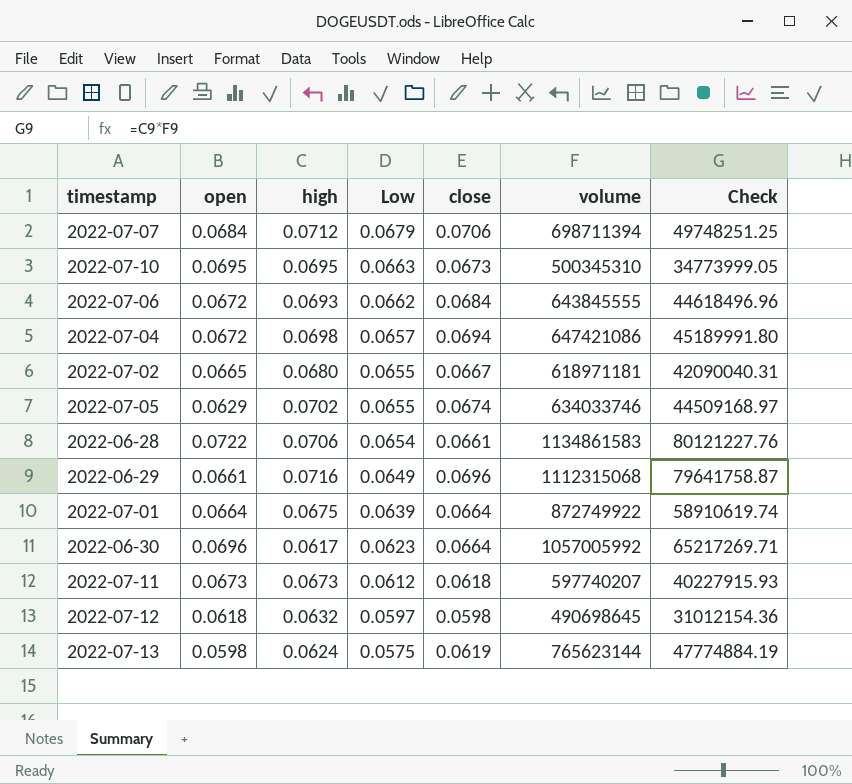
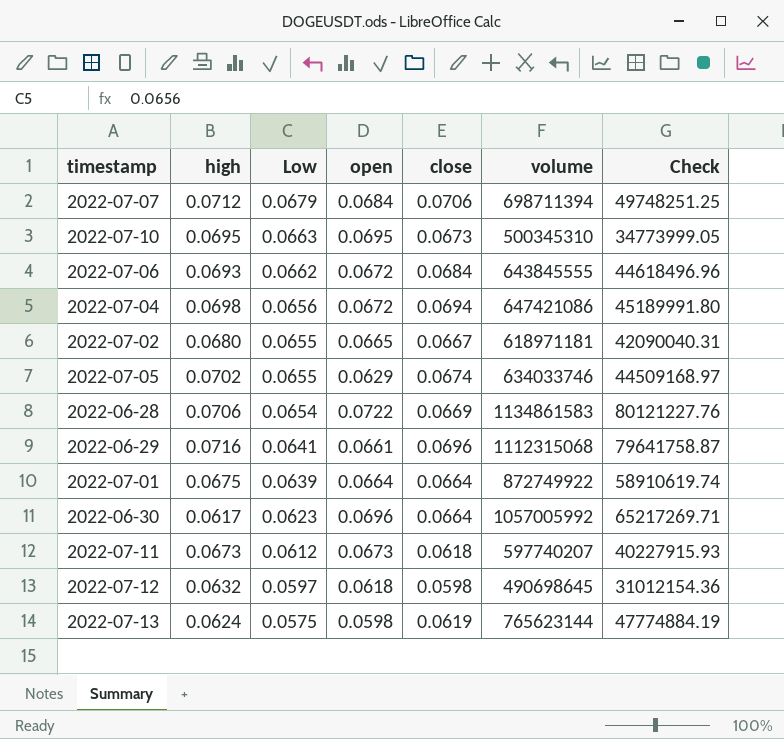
column open | position: 2 -> 4
2022-07-04 | Low: 0.0657 -> 0.0656
2022-06-28 | close: 0.0661 -> 0.0669
2022-06-29 | Low: 0.0649 -> 0.0641

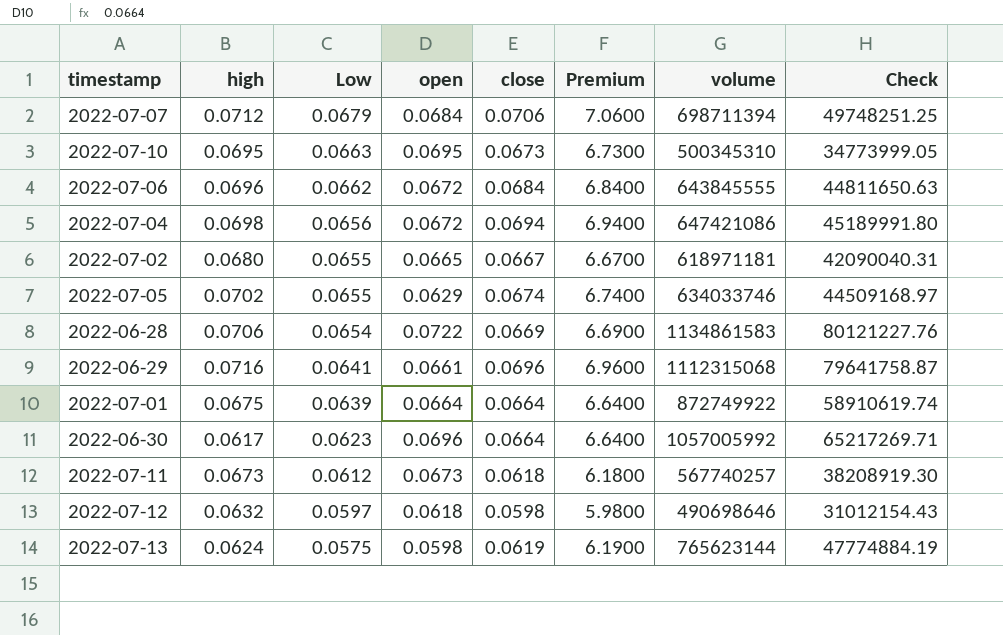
column Premium | formula: none -> [close] * 100
2022-07-06 | high: 0.0693 -> 0.0696
2022-07-06 | Check: 44618496.96 -> 44811650.63
2022-07-11 | volume: 597740207 -> 567740257
2022-07-11 | Check: 40227915.93 -> 38208919.30
2022-07-12 | volume: 490698645 -> 490698646
2022-07-12 | Check: 31012154.36 -> 31012154.43

